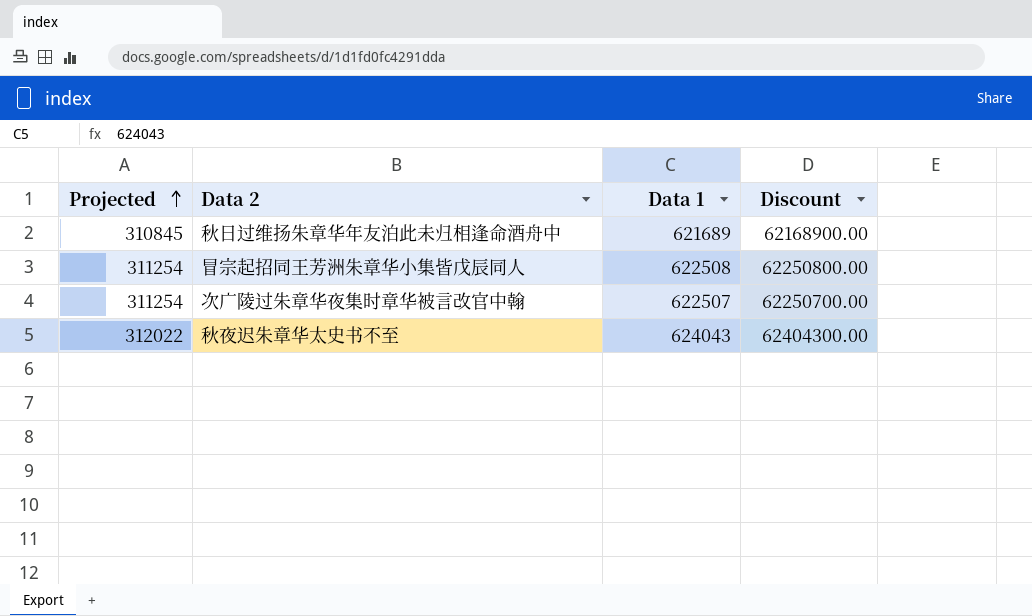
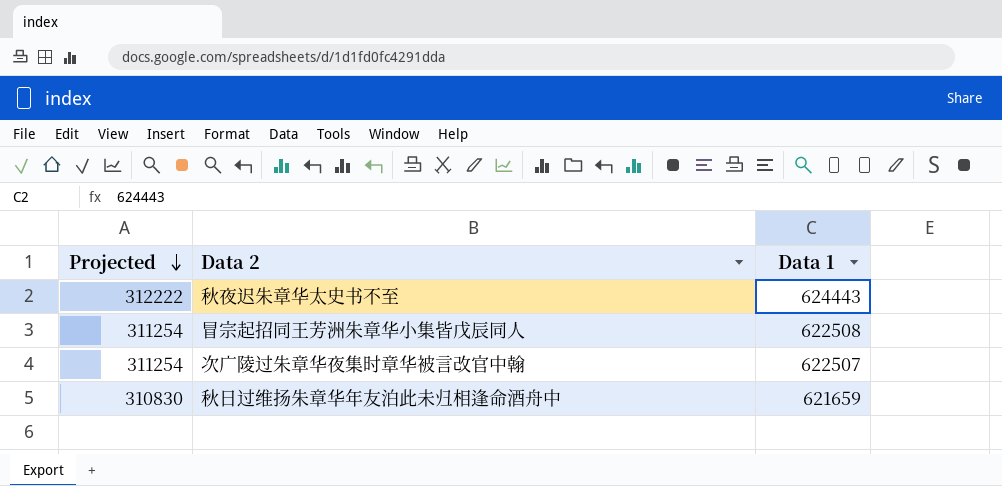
row order: Projected ascending -> Projected descending
column Discount | formula: [Data 1] * 100 -> none
秋夜迟朱章华太史书不至 | Projected: 312022 -> 312222
秋夜迟朱章华太史书不至 | Data 1: 624043 -> 624443
秋日过维扬朱章华年友泊此未归相逢命酒舟中 | Projected: 310845 -> 310830
秋日过维扬朱章华年友泊此未归相逢命酒舟中 | Data 1: 621689 -> 621659

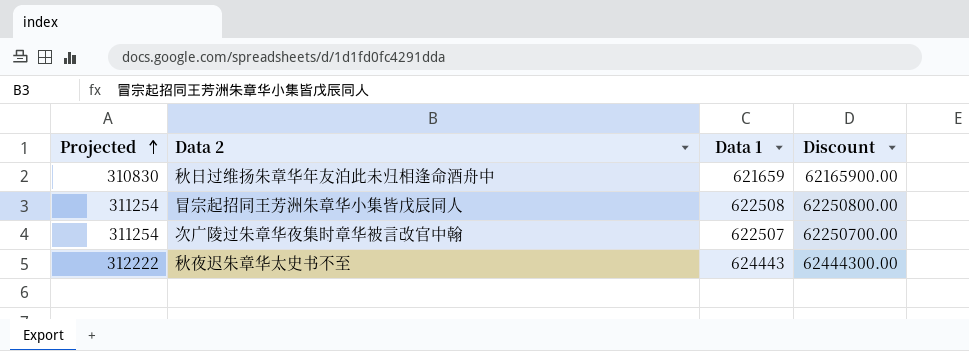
row order: Projected descending -> Projected ascending
column Discount | formula: none -> [Data 1] * 100

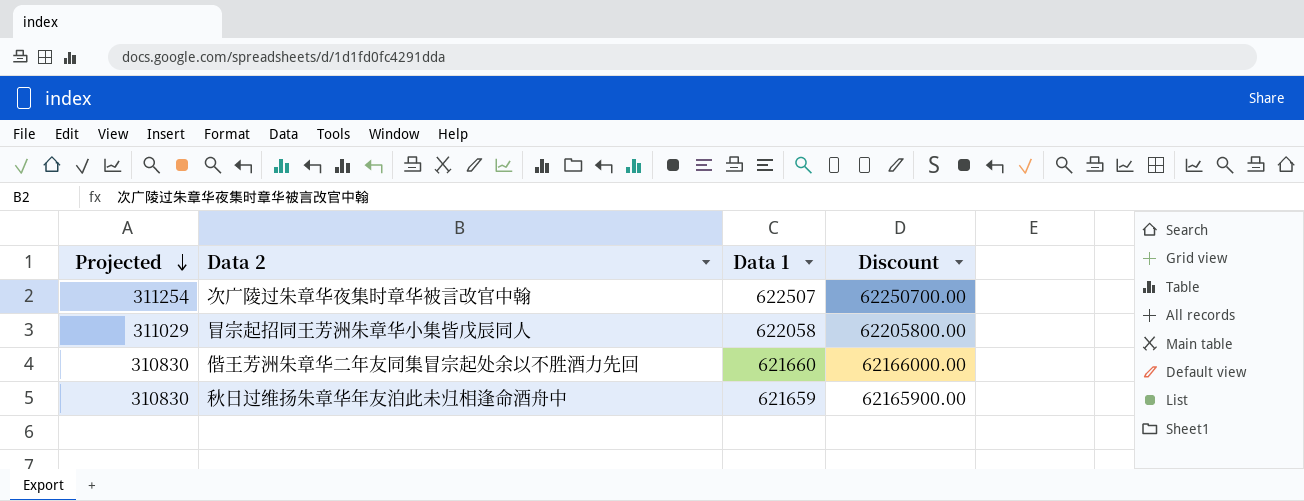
row order: Projected ascending -> Projected descending
row 秋夜迟朱章华太史书不至: 312222 | 624443 | 62444300.00 -> none
冒宗起招同王芳洲朱章华小集皆戊辰同人 | Projected: 311254 -> 311029
冒宗起招同王芳洲朱章华小集皆戊辰同人 | Data 1: 622508 -> 622058
冒宗起招同王芳洲朱章华小集皆戊辰同人 | Discount: 62250800.00 -> 62205800.00
row 偕王芳洲朱章华二年友同集冒宗起处余以不胜酒力先回: none -> 310830 | 621660 | 62166000.00

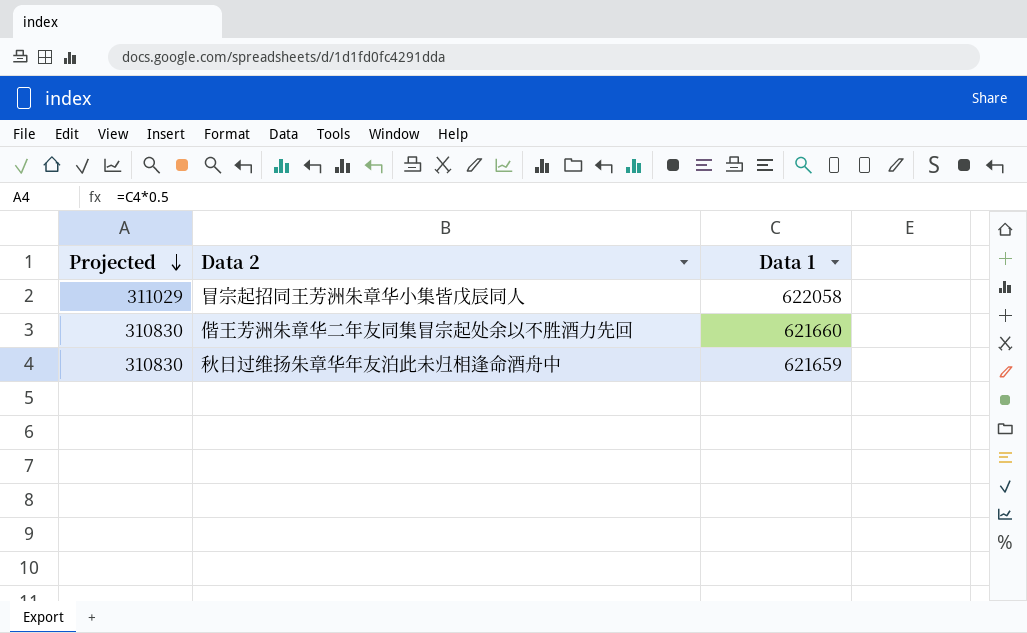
column Discount | formula: [Data 1] * 100 -> none
row 次广陵过朱章华夜集时章华被言改官中翰: 311254 | 622507 | 62250700.00 -> none

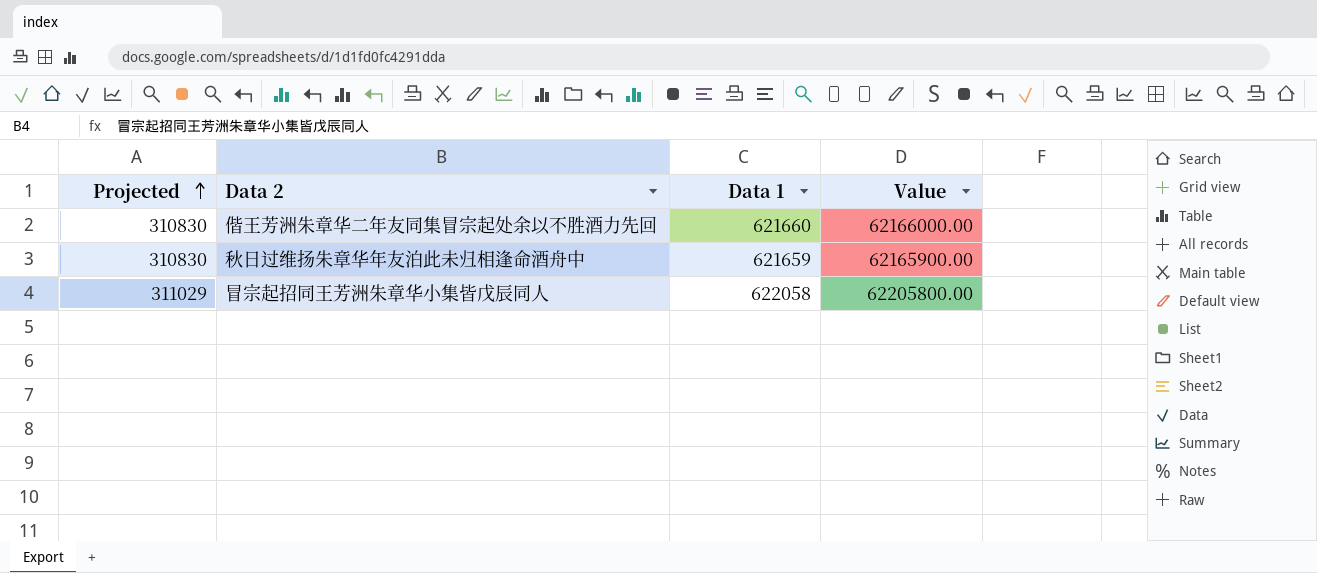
row order: Projected descending -> Projected ascending
column Value | formula: none -> [Data 1] * 100

